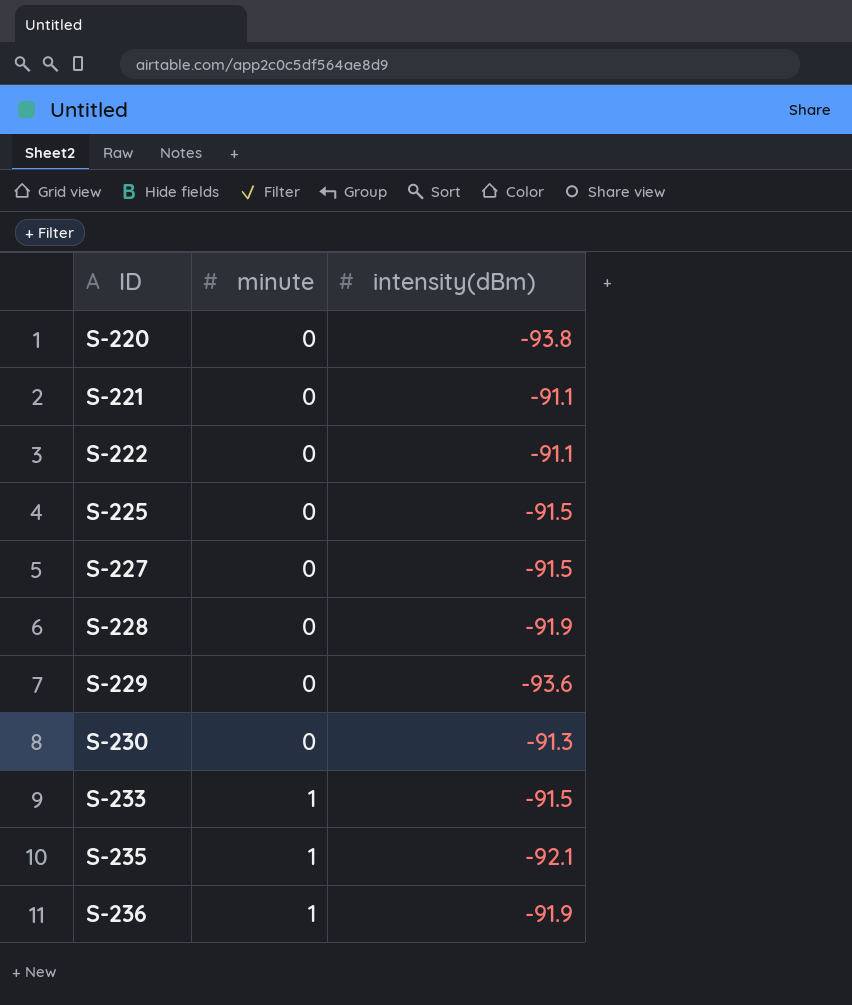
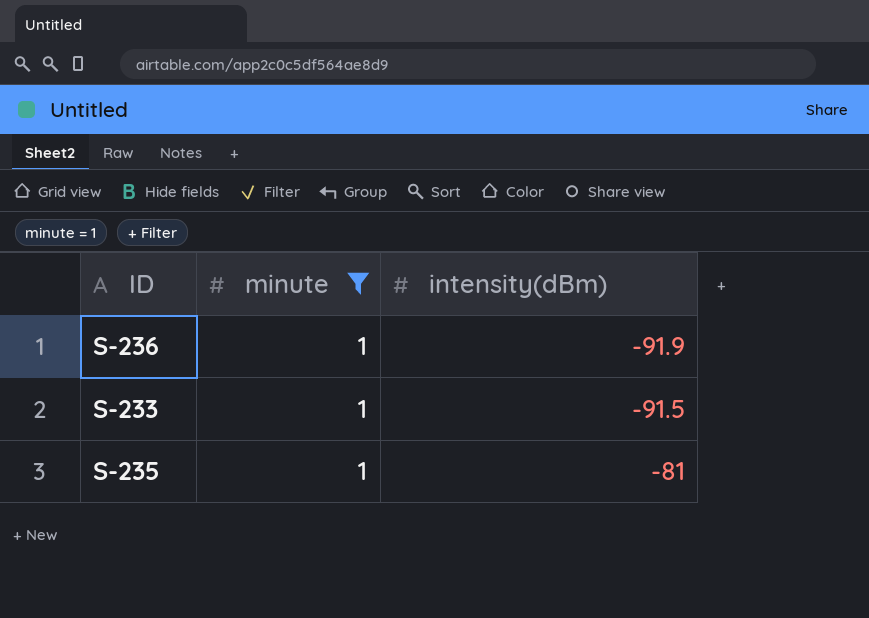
filter: none -> minute = 1
row order: ID ascending -> intensity(dBm) ascending
S-235 | intensity(dBm): -92.1 -> -81

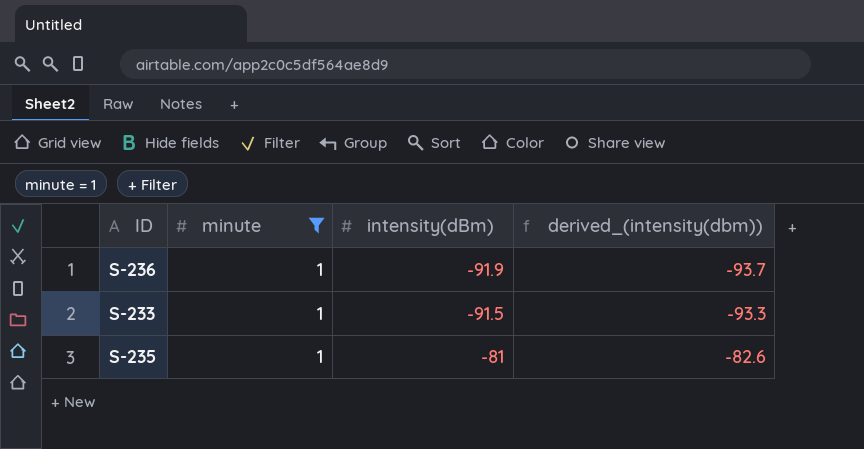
column derived_(intensity(dbm)) | formula: none -> [intensity(dBm)] * 1.02

